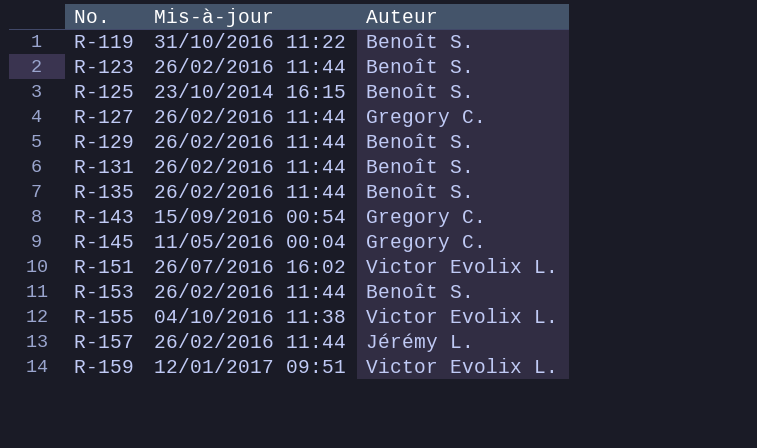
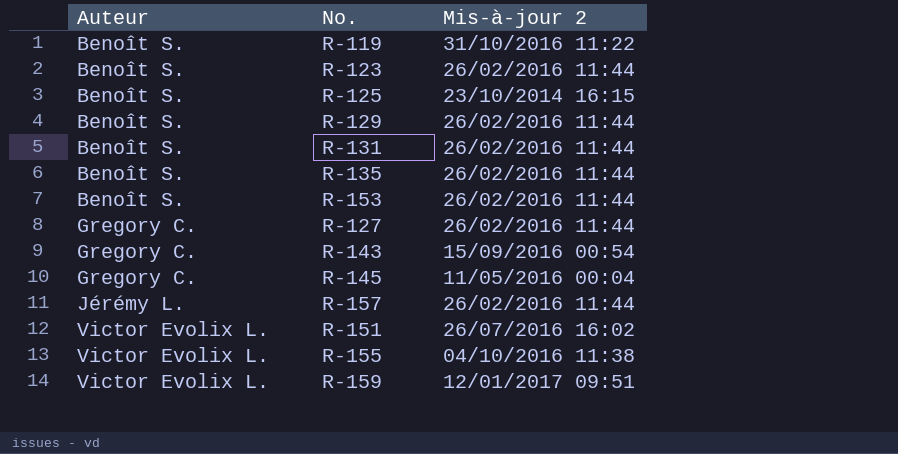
row order: No. ascending -> Auteur ascending
column Auteur | position: 3 -> 1
column name: Mis-à-jour -> Mis-à-jour 2

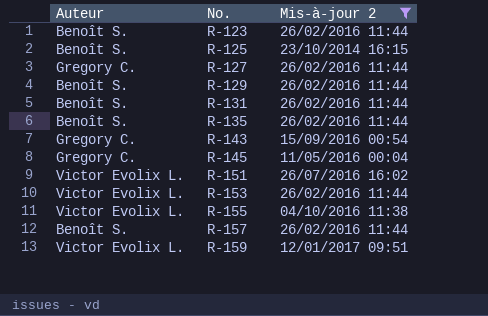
filter: none -> Mis-à-jour 2 != 31/10/2016 11:22
row order: Auteur ascending -> No. ascending
R-153 | Auteur: Benoît S. -> Victor Evolix L.
R-157 | Auteur: Jérémy L. -> Benoît S.

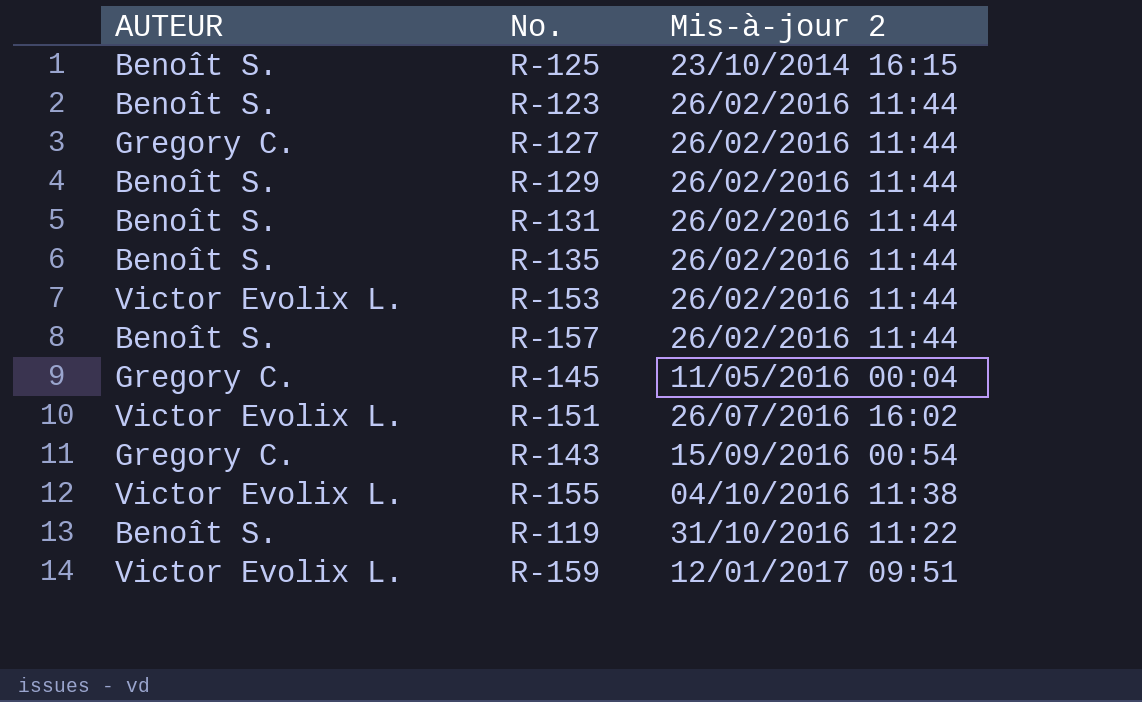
filter: Mis-à-jour 2 != 31/10/2016 11:22 -> none
row order: No. ascending -> Mis-à-jour 2 ascending
column name: Auteur -> AUTEUR

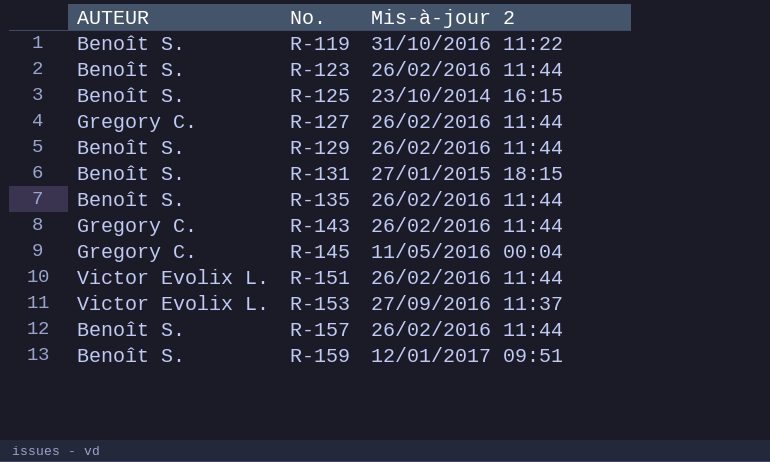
row order: Mis-à-jour 2 ascending -> No. ascending
row R-155: Victor Evolix L. | 04/10/2016 11:38 -> none
R-131 | Mis-à-jour 2: 26/02/2016 11:44 -> 27/01/2015 18:15
R-143 | Mis-à-jour 2: 15/09/2016 00:54 -> 26/02/2016 11:44
R-151 | Mis-à-jour 2: 26/07/2016 16:02 -> 26/02/2016 11:44
R-153 | Mis-à-jour 2: 26/02/2016 11:44 -> 27/09/2016 11:37
R-159 | AUTEUR: Victor Evolix L. -> Benoît S.

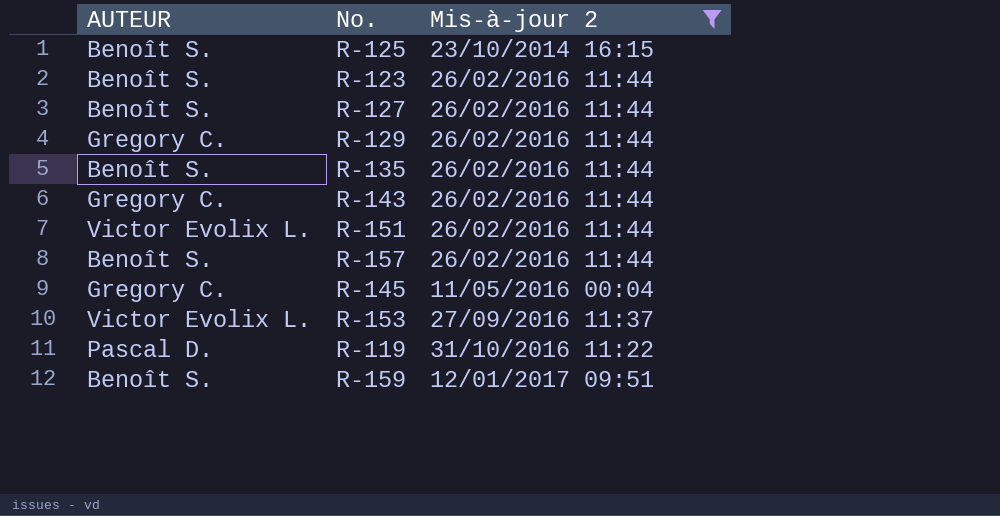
filter: none -> Mis-à-jour 2 != 27/01/2015 18:15
row order: No. ascending -> Mis-à-jour 2 ascending
R-127 | AUTEUR: Gregory C. -> Benoît S.
R-129 | AUTEUR: Benoît S. -> Gregory C.
R-119 | AUTEUR: Benoît S. -> Pascal D.

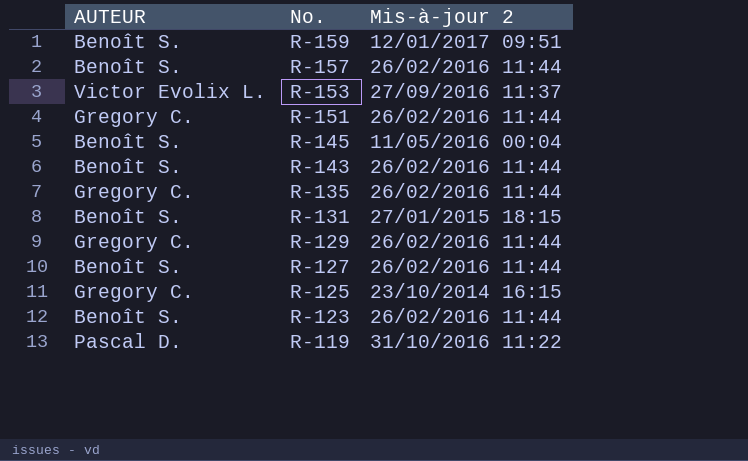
filter: Mis-à-jour 2 != 27/01/2015 18:15 -> none
row order: Mis-à-jour 2 ascending -> No. descending
R-151 | AUTEUR: Victor Evolix L. -> Gregory C.
R-145 | AUTEUR: Gregory C. -> Benoît S.
R-143 | AUTEUR: Gregory C. -> Benoît S.
R-135 | AUTEUR: Benoît S. -> Gregory C.
R-125 | AUTEUR: Benoît S. -> Gregory C.

